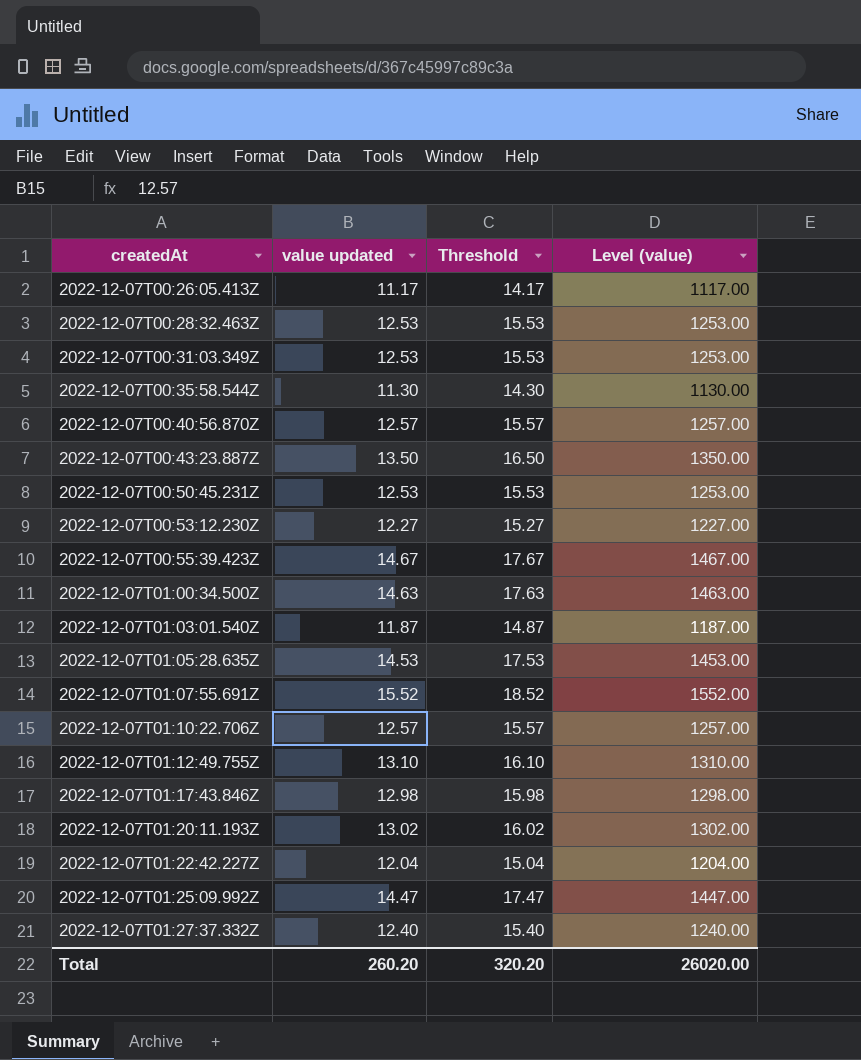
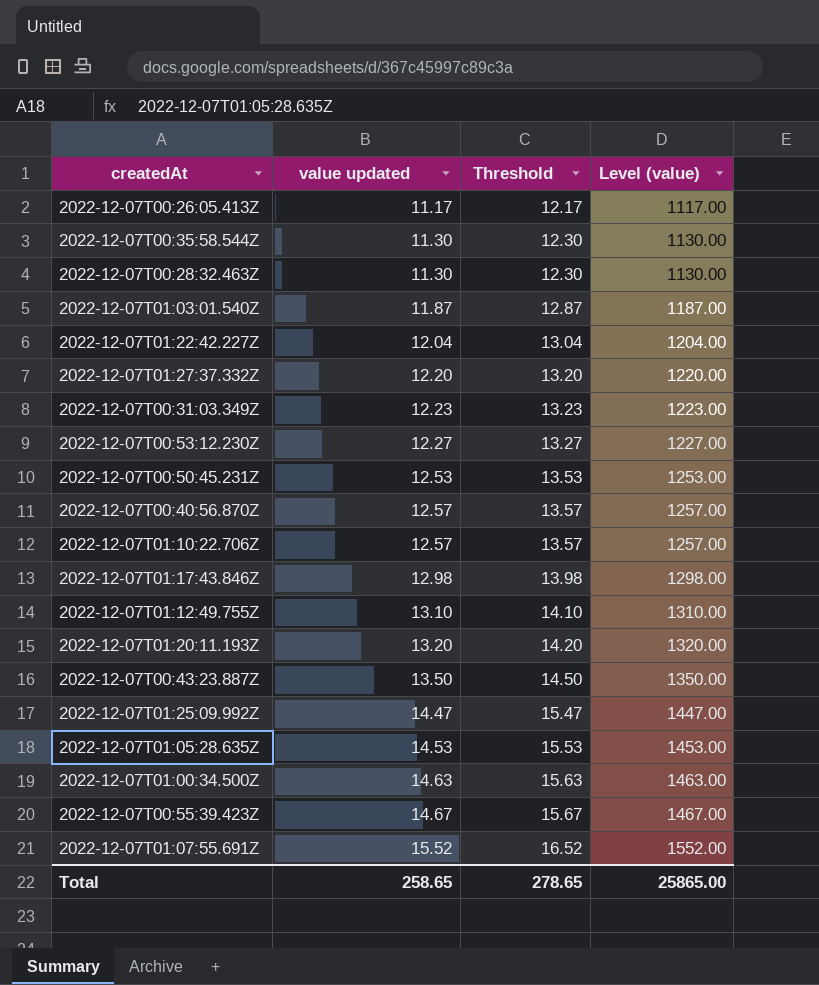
row order: createdAt ascending -> value updated ascending
column Threshold | formula: [value updated] + 3 -> [value updated] + 1
2022-12-07T00:28:32.463Z | value updated: 12.53 -> 11.30
2022-12-07T00:28:32.463Z | Level (value): 1253.00 -> 1130.00
2022-12-07T01:27:37.332Z | value updated: 12.40 -> 12.20
2022-12-07T01:27:37.332Z | Level (value): 1240.00 -> 1220.00
2022-12-07T00:31:03.349Z | value updated: 12.53 -> 12.23
2022-12-07T00:31:03.349Z | Level (value): 1253.00 -> 1223.00
2022-12-07T01:20:11.193Z | value updated: 13.02 -> 13.20
2022-12-07T01:20:11.193Z | Level (value): 1302.00 -> 1320.00
Total | value updated: 260.20 -> 258.65
Total | Threshold: 320.20 -> 278.65
Total | Level (value): 26020.00 -> 25865.00

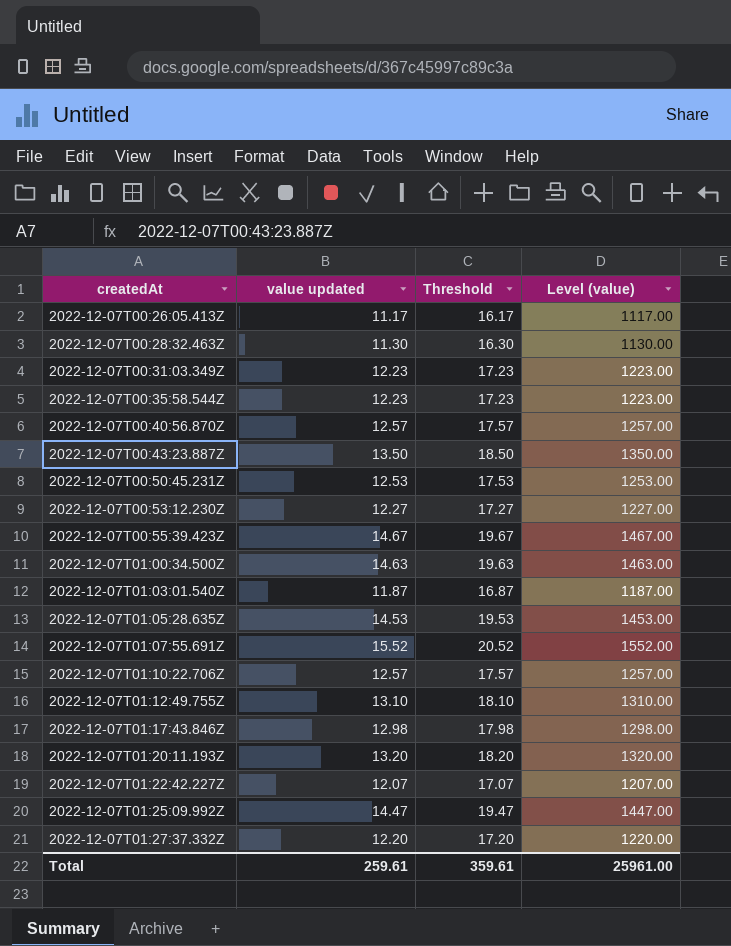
row order: value updated ascending -> createdAt ascending
column Threshold | formula: [value updated] + 1 -> [value updated] + 5
2022-12-07T00:35:58.544Z | value updated: 11.30 -> 12.23
2022-12-07T00:35:58.544Z | Level (value): 1130.00 -> 1223.00
2022-12-07T01:22:42.227Z | value updated: 12.04 -> 12.07
2022-12-07T01:22:42.227Z | Level (value): 1204.00 -> 1207.00
Total | value updated: 258.65 -> 259.61
Total | Threshold: 278.65 -> 359.61
Total | Level (value): 25865.00 -> 25961.00

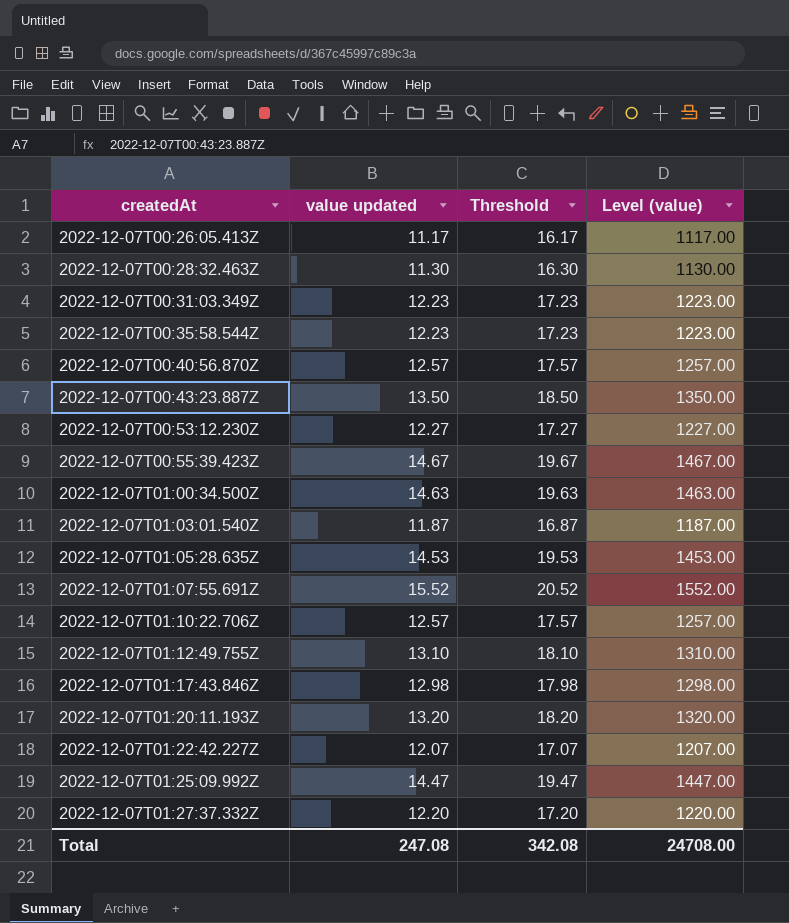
row 2022-12-07T00:50:45.231Z: 12.53 | 17.53 | 1253.00 -> none
Total | value updated: 259.61 -> 247.08
Total | Threshold: 359.61 -> 342.08
Total | Level (value): 25961.00 -> 24708.00

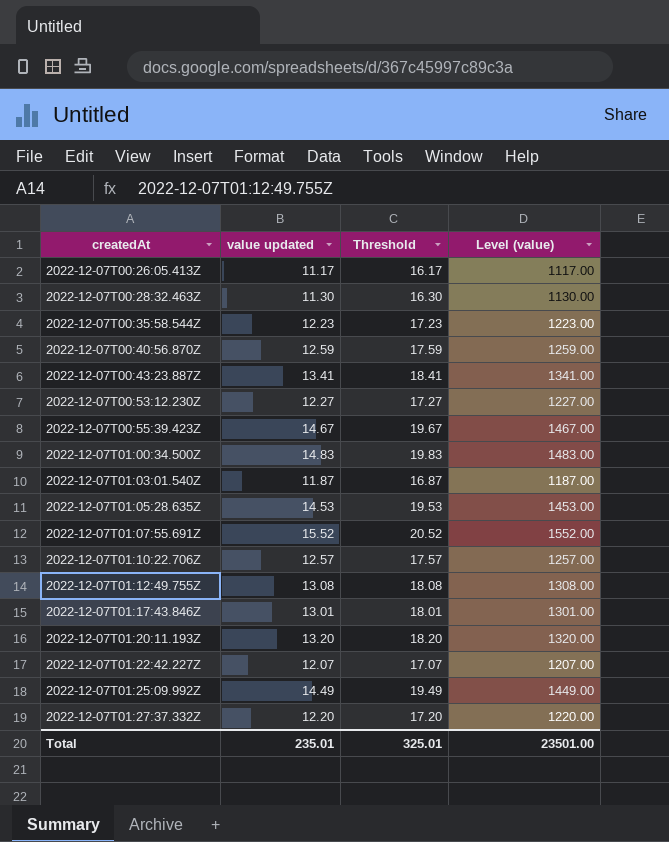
row 2022-12-07T00:31:03.349Z: 12.23 | 17.23 | 1223.00 -> none
2022-12-07T00:40:56.870Z | value updated: 12.57 -> 12.59
2022-12-07T00:40:56.870Z | Threshold: 17.57 -> 17.59
2022-12-07T00:40:56.870Z | Level (value): 1257.00 -> 1259.00
2022-12-07T00:43:23.887Z | value updated: 13.50 -> 13.41
2022-12-07T00:43:23.887Z | Threshold: 18.50 -> 18.41
2022-12-07T00:43:23.887Z | Level (value): 1350.00 -> 1341.00
2022-12-07T01:00:34.500Z | value updated: 14.63 -> 14.83
2022-12-07T01:00:34.500Z | Threshold: 19.63 -> 19.83
2022-12-07T01:00:34.500Z | Level (value): 1463.00 -> 1483.00
2022-12-07T01:12:49.755Z | value updated: 13.10 -> 13.08
2022-12-07T01:12:49.755Z | Threshold: 18.10 -> 18.08
2022-12-07T01:12:49.755Z | Level (value): 1310.00 -> 1308.00
2022-12-07T01:17:43.846Z | value updated: 12.98 -> 13.01
2022-12-07T01:17:43.846Z | Threshold: 17.98 -> 18.01
2022-12-07T01:17:43.846Z | Level (value): 1298.00 -> 1301.00
2022-12-07T01:25:09.992Z | value updated: 14.47 -> 14.49
2022-12-07T01:25:09.992Z | Threshold: 19.47 -> 19.49
2022-12-07T01:25:09.992Z | Level (value): 1447.00 -> 1449.00
Total | value updated: 247.08 -> 235.01
Total | Threshold: 342.08 -> 325.01
Total | Level (value): 24708.00 -> 23501.00

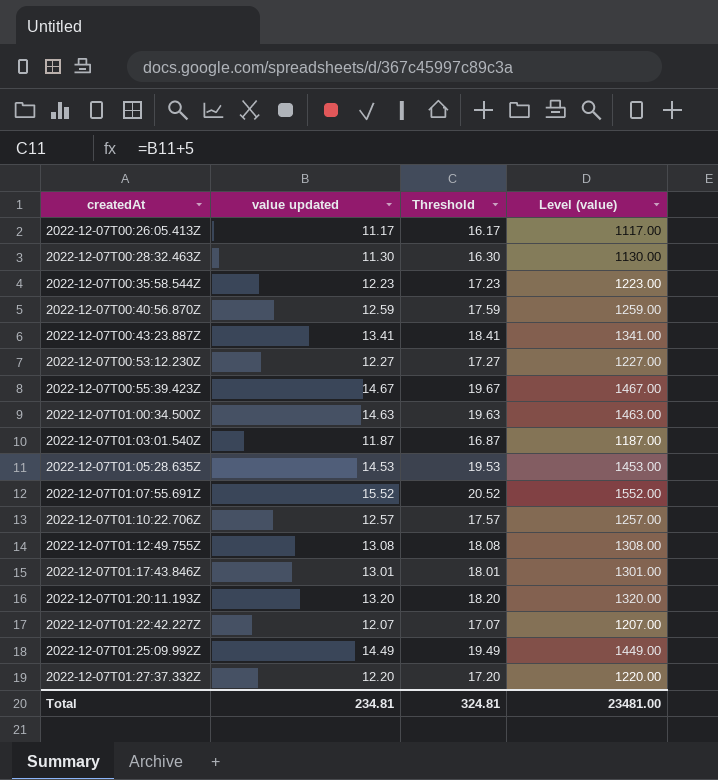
2022-12-07T01:00:34.500Z | value updated: 14.83 -> 14.63
2022-12-07T01:00:34.500Z | Threshold: 19.83 -> 19.63
2022-12-07T01:00:34.500Z | Level (value): 1483.00 -> 1463.00
Total | value updated: 235.01 -> 234.81
Total | Threshold: 325.01 -> 324.81
Total | Level (value): 23501.00 -> 23481.00

